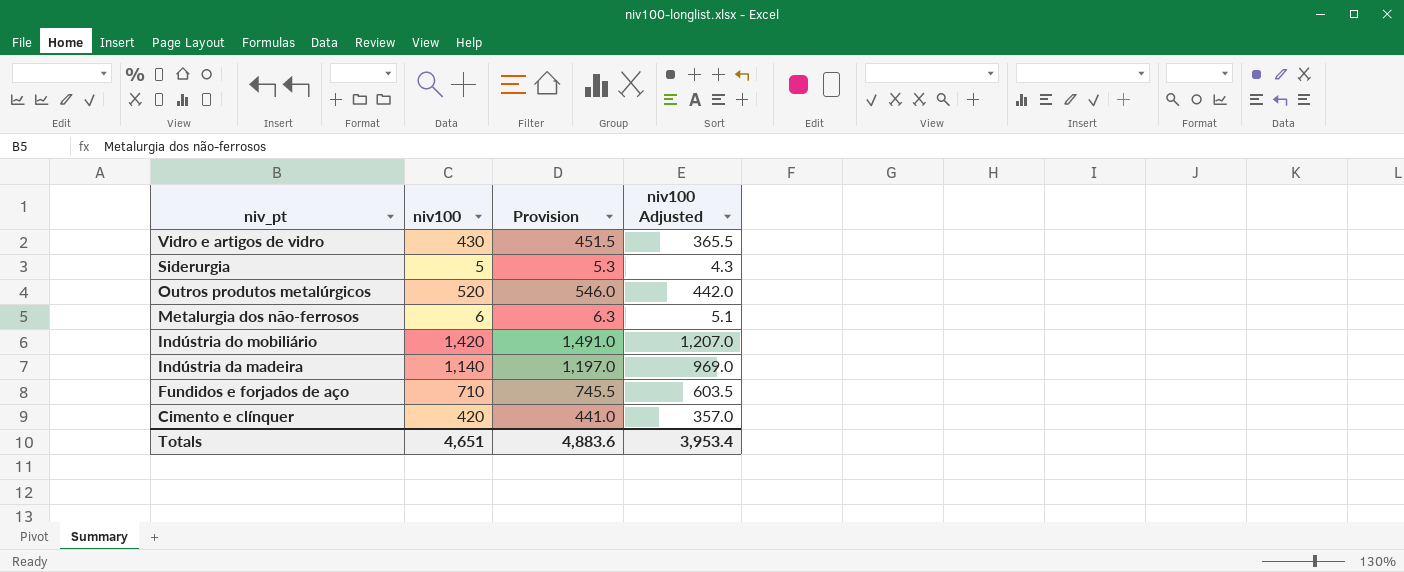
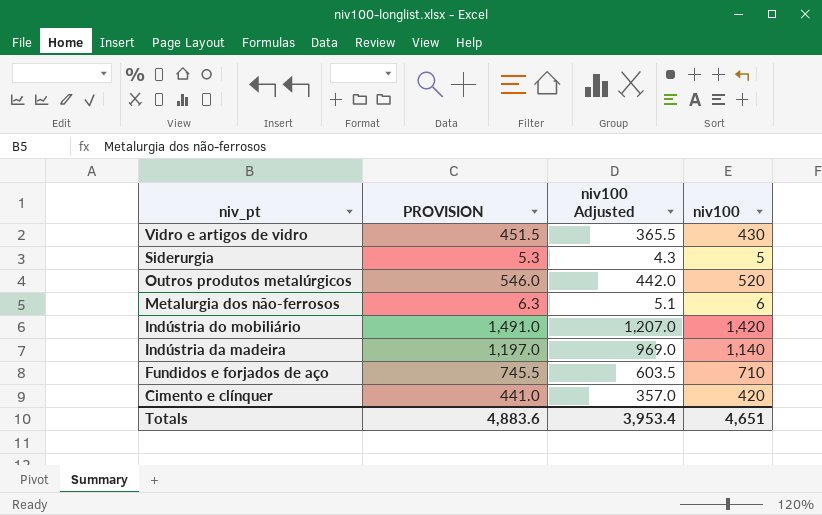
column name: Provision -> PROVISION
column niv100 | position: 2 -> 4

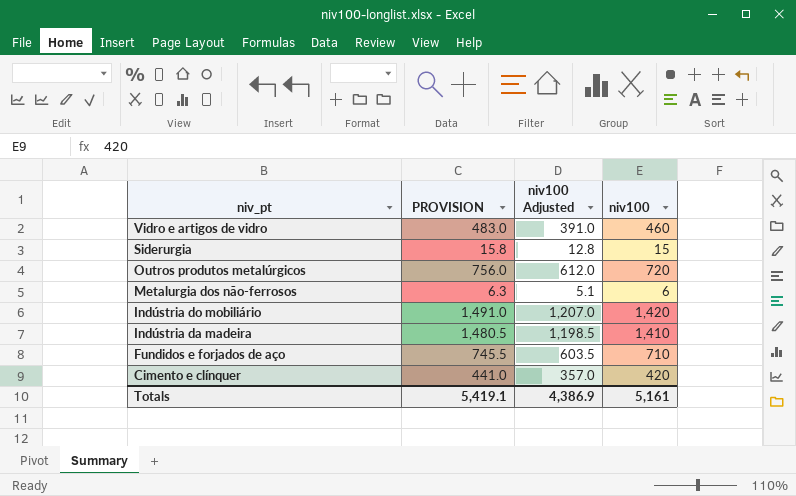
Vidro e artigos de vidro | PROVISION: 451.5 -> 483.0
Vidro e artigos de vidro | niv100 Adjusted: 365.5 -> 391.0
Vidro e artigos de vidro | niv100: 430 -> 460
Siderurgia | PROVISION: 5.3 -> 15.8
Siderurgia | niv100 Adjusted: 4.3 -> 12.8
Siderurgia | niv100: 5 -> 15
Outros produtos metalúrgicos | PROVISION: 546.0 -> 756.0
Outros produtos metalúrgicos | niv100 Adjusted: 442.0 -> 612.0
Outros produtos metalúrgicos | niv100: 520 -> 720
Indústria da madeira | PROVISION: 1,197.0 -> 1,480.5
Indústria da madeira | niv100 Adjusted: 969.0 -> 1,198.5
Indústria da madeira | niv100: 1,140 -> 1,410
Totals | PROVISION: 4,883.6 -> 5,419.1
Totals | niv100 Adjusted: 3,953.4 -> 4,386.9
Totals | niv100: 4,651 -> 5,161

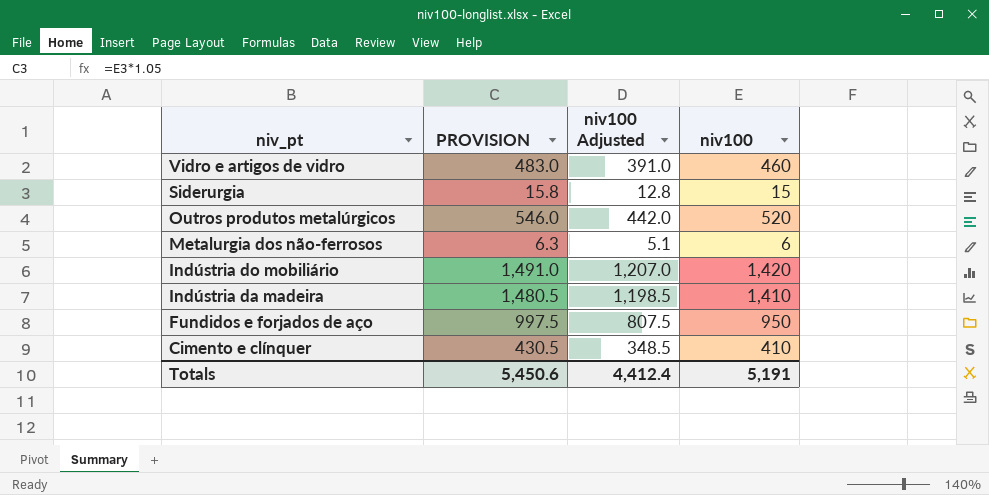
Outros produtos metalúrgicos | PROVISION: 756.0 -> 546.0
Outros produtos metalúrgicos | niv100 Adjusted: 612.0 -> 442.0
Outros produtos metalúrgicos | niv100: 720 -> 520
Fundidos e forjados de aço | PROVISION: 745.5 -> 997.5
Fundidos e forjados de aço | niv100 Adjusted: 603.5 -> 807.5
Fundidos e forjados de aço | niv100: 710 -> 950
Cimento e clínquer | PROVISION: 441.0 -> 430.5
Cimento e clínquer | niv100 Adjusted: 357.0 -> 348.5
Cimento e clínquer | niv100: 420 -> 410
Totals | PROVISION: 5,419.1 -> 5,450.6
Totals | niv100 Adjusted: 4,386.9 -> 4,412.4
Totals | niv100: 5,161 -> 5,191

